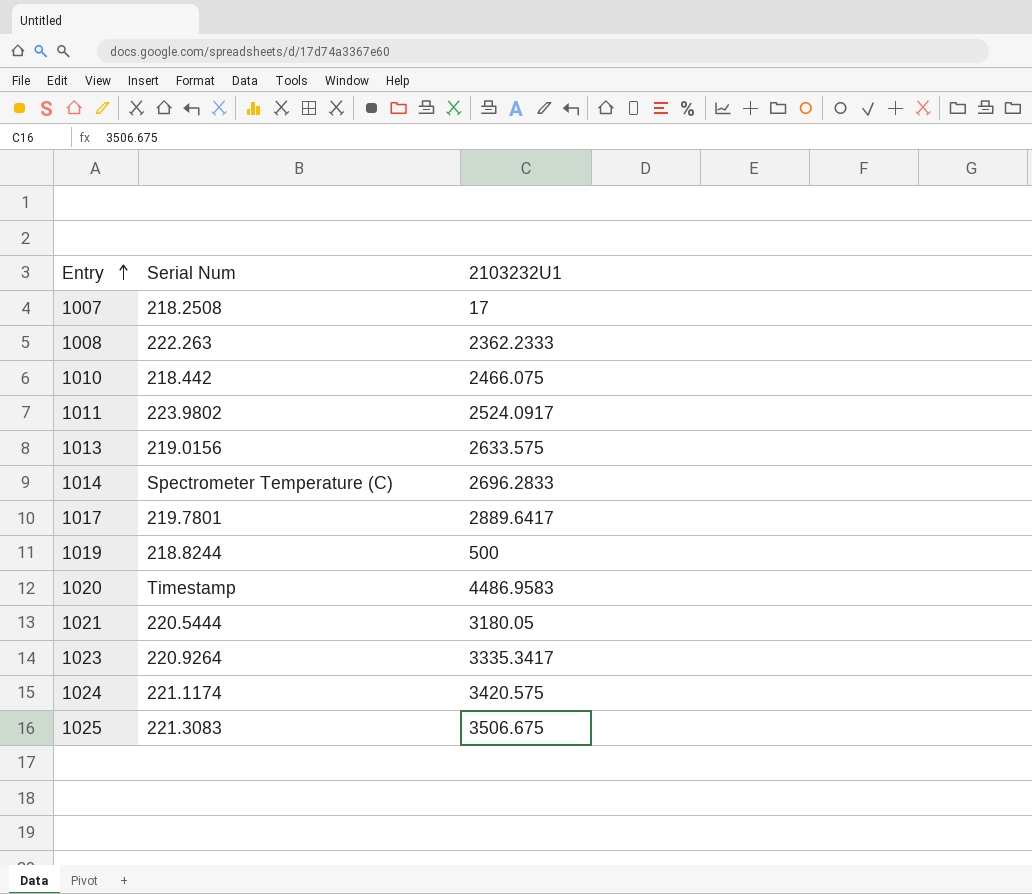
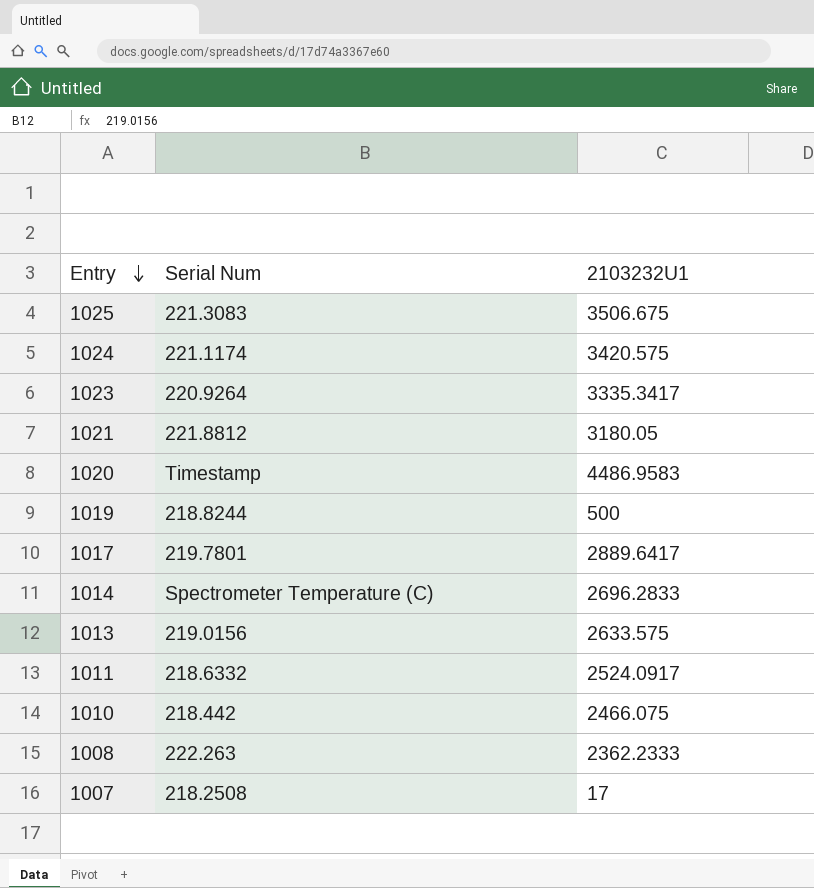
row order: Entry ascending -> Entry descending
1021 | Serial Num: 220.5444 -> 221.8812
1011 | Serial Num: 223.9802 -> 218.6332

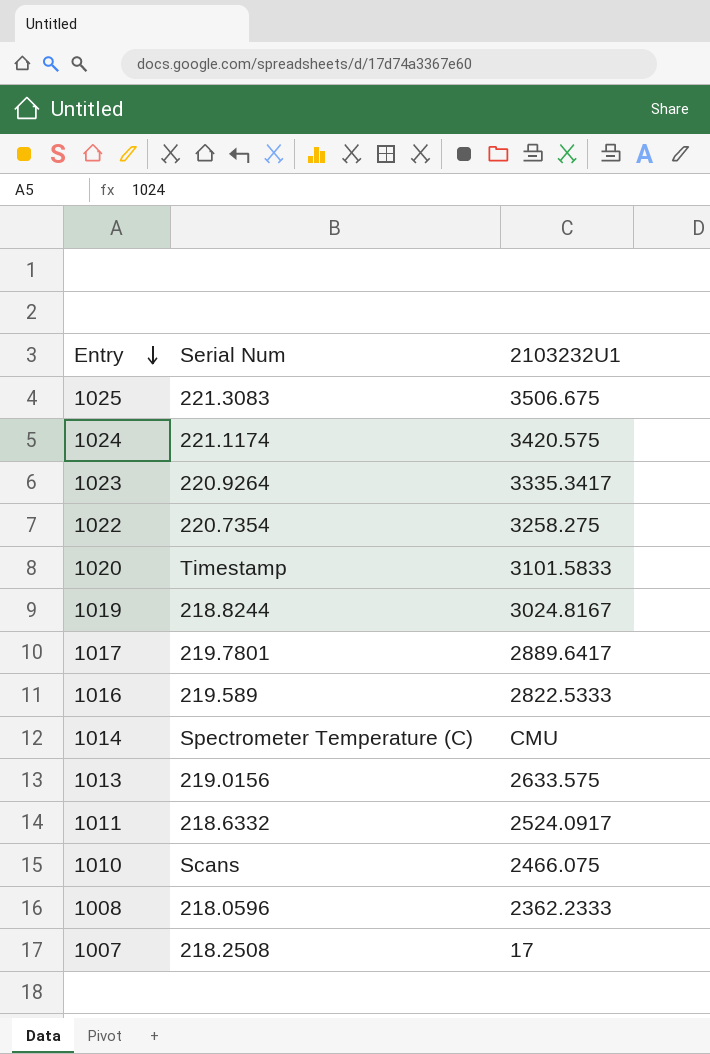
row 1021: 221.8812 | 3180.05 -> none
row 1022: none -> 220.7354 | 3258.275
1020 | 2103232U1: 4486.9583 -> 3101.5833
1019 | 2103232U1: 500 -> 3024.8167
row 1016: none -> 219.589 | 2822.5333
1014 | 2103232U1: 2696.2833 -> CMU
1010 | Serial Num: 218.442 -> Scans
1008 | Serial Num: 222.263 -> 218.0596

